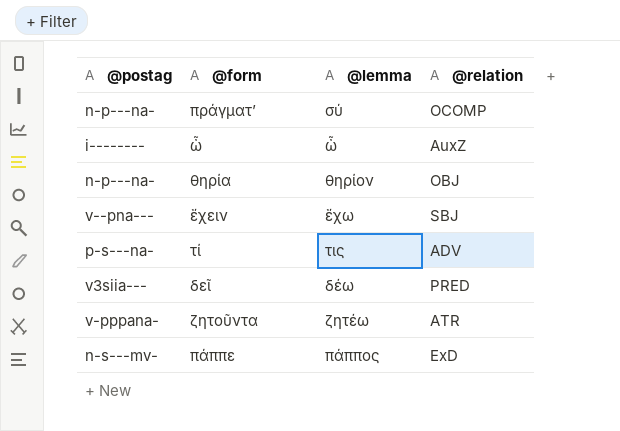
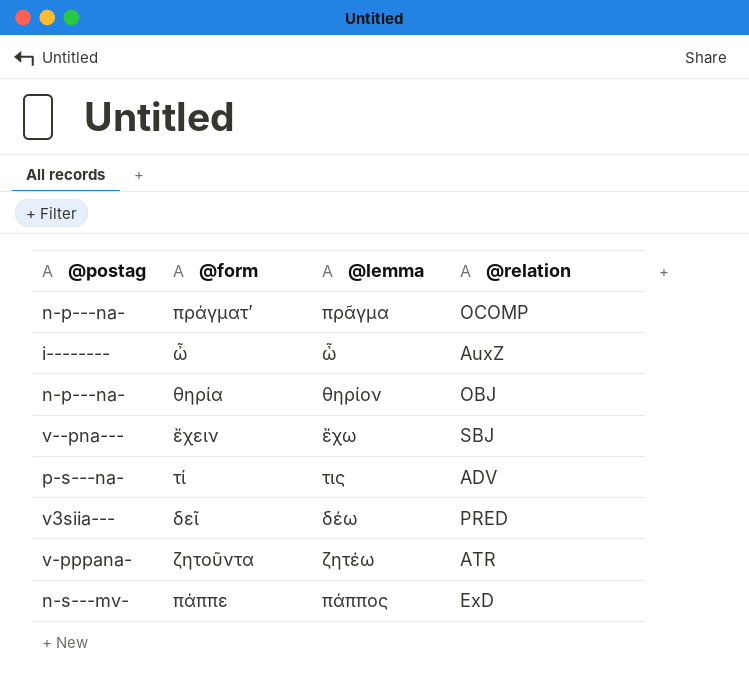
πράγματʼ | @lemma: σύ -> πρᾶγμα

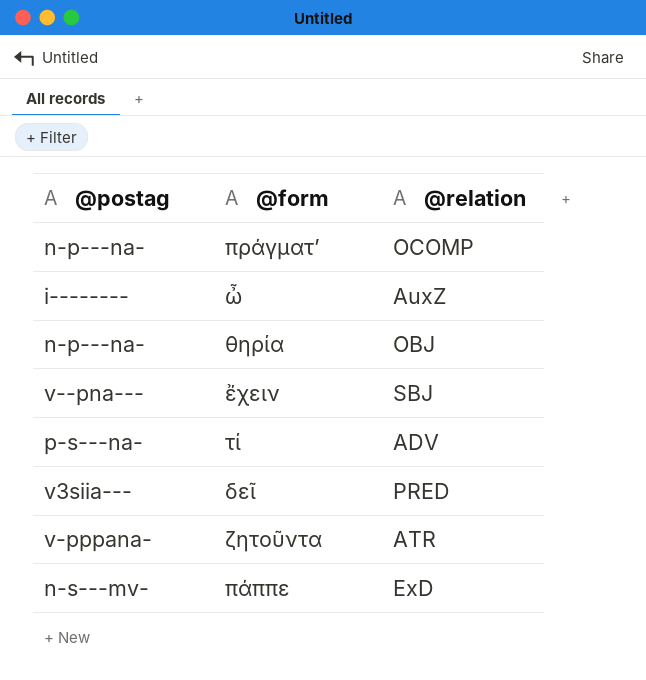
column @lemma | position: 3 -> none

